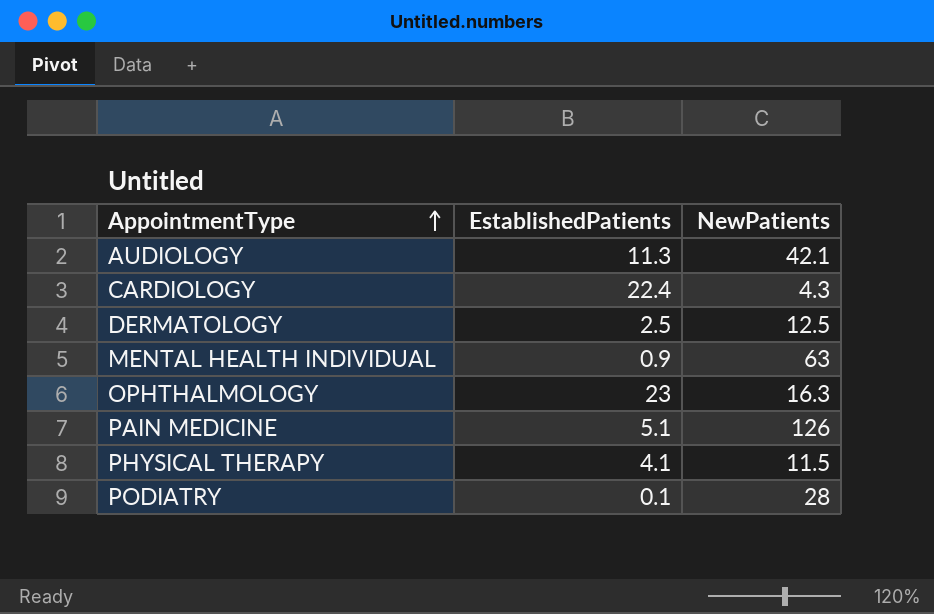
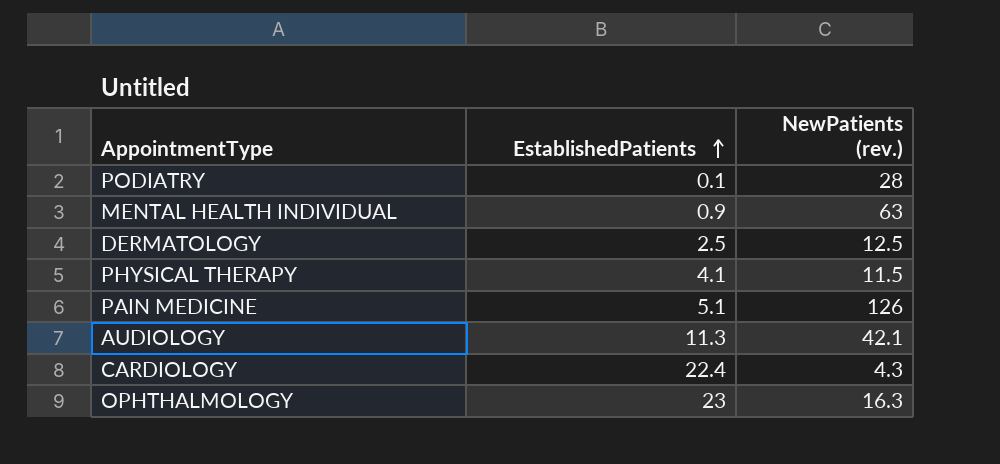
row order: AppointmentType ascending -> EstablishedPatients ascending
column name: NewPatients -> NewPatients (rev.)

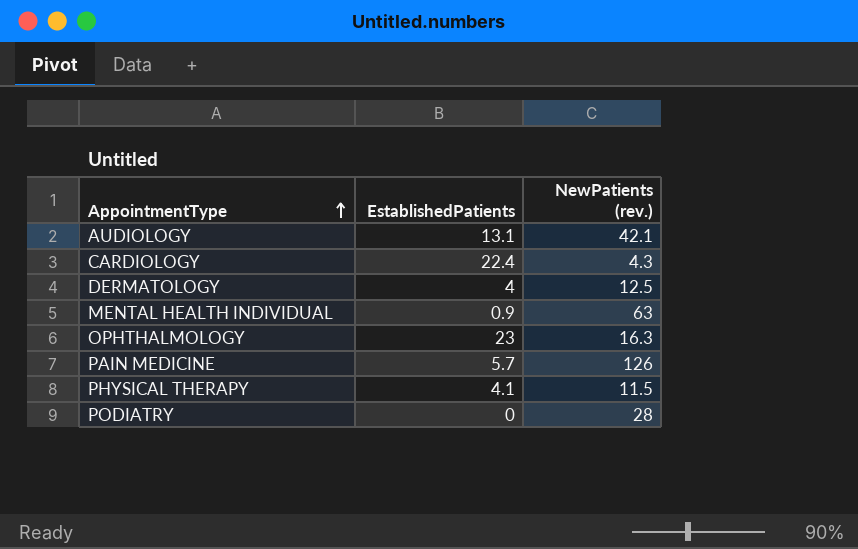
row order: EstablishedPatients ascending -> AppointmentType ascending
AUDIOLOGY | EstablishedPatients: 11.3 -> 13.1
DERMATOLOGY | EstablishedPatients: 2.5 -> 4
PAIN MEDICINE | EstablishedPatients: 5.1 -> 5.7
PODIATRY | EstablishedPatients: 0.1 -> 0

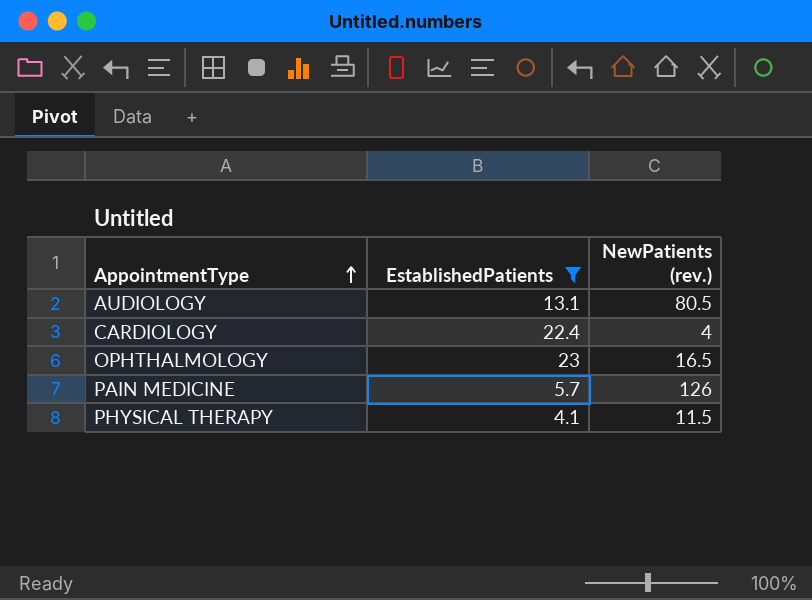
filter: none -> EstablishedPatients >= 4.1
AUDIOLOGY | NewPatients (rev.): 42.1 -> 80.5
CARDIOLOGY | NewPatients (rev.): 4.3 -> 4
OPHTHALMOLOGY | NewPatients (rev.): 16.3 -> 16.5

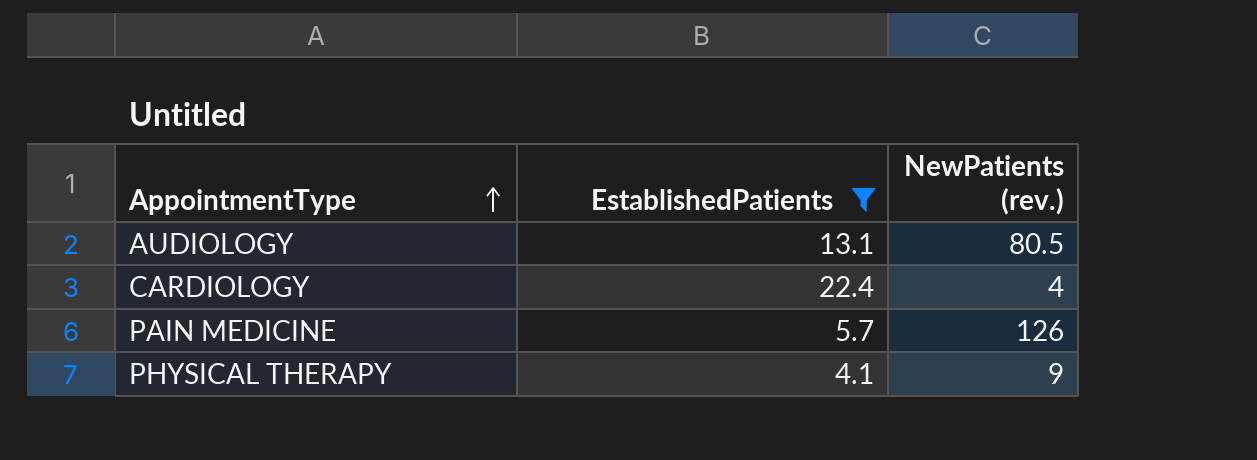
row OPHTHALMOLOGY: 23 | 16.5 -> none
PHYSICAL THERAPY | NewPatients (rev.): 11.5 -> 9

